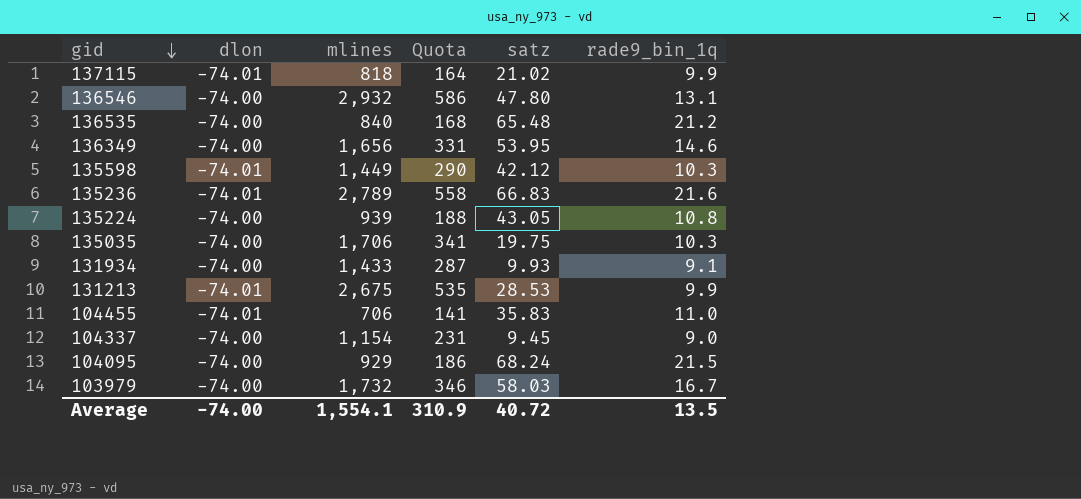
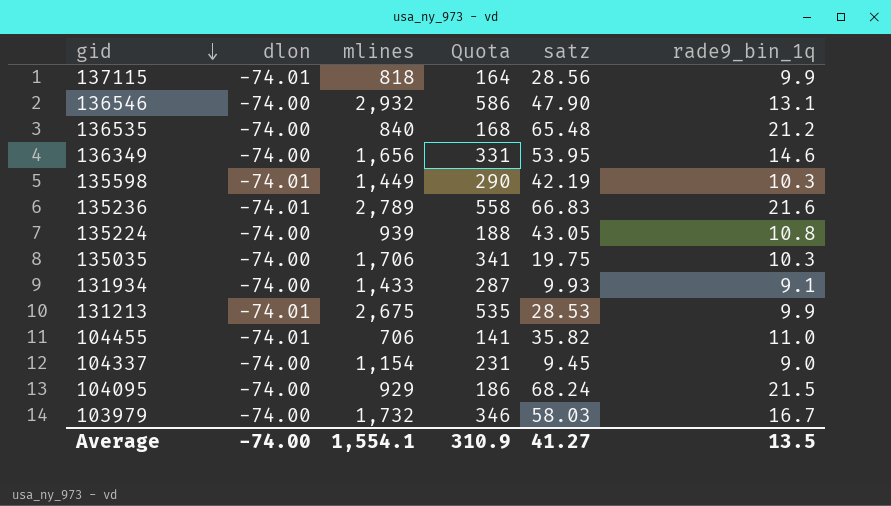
137115 | satz: 21.02 -> 28.56
136546 | satz: 47.80 -> 47.90
135598 | satz: 42.12 -> 42.19
104455 | satz: 35.83 -> 35.82
Average | satz: 40.72 -> 41.27

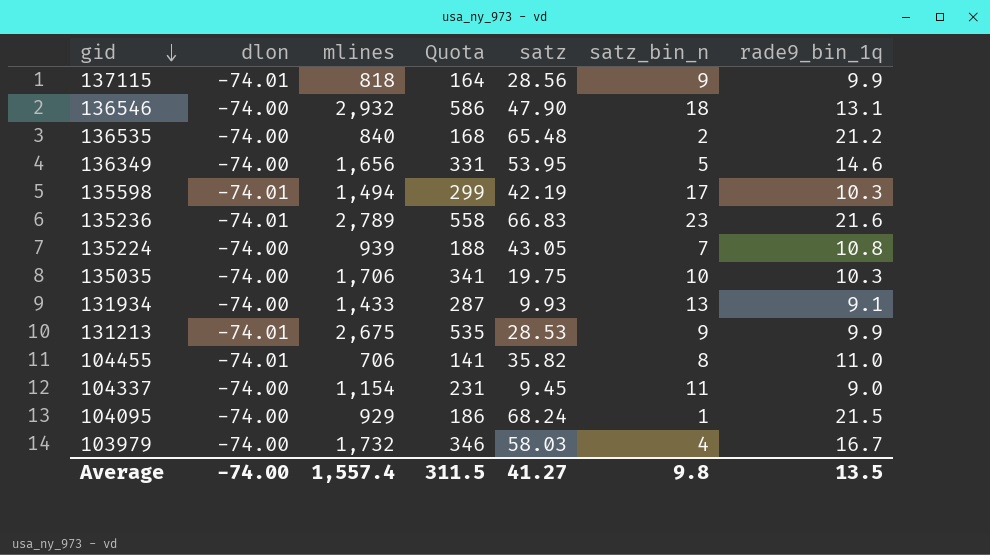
column satz_bin_n | position: none -> 6
135598 | mlines: 1,449 -> 1,494
135598 | Quota: 290 -> 299
Average | mlines: 1,554.1 -> 1,557.4
Average | Quota: 310.9 -> 311.5

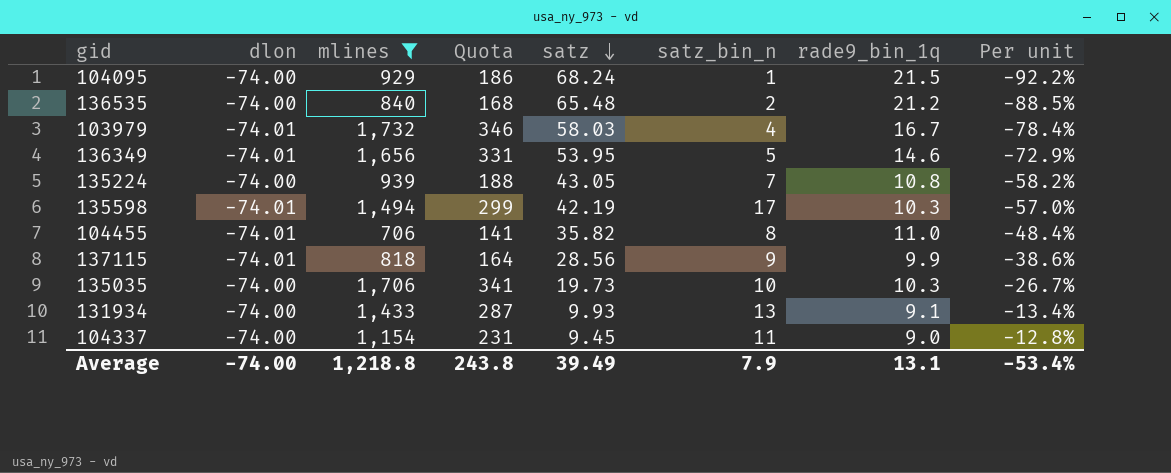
filter: none -> mlines <= 1,732
row order: gid descending -> satz descending
column Per unit | formula: none -> [satz] / [dlon]
103979 | dlon: -74.00 -> -74.01
136349 | dlon: -74.00 -> -74.01
135035 | satz: 19.75 -> 19.73
Average | mlines: 1,557.4 -> 1,218.8
Average | Quota: 311.5 -> 243.8
Average | satz: 41.27 -> 39.49
Average | satz_bin_n: 9.8 -> 7.9
Average | rade9_bin_1q: 13.5 -> 13.1

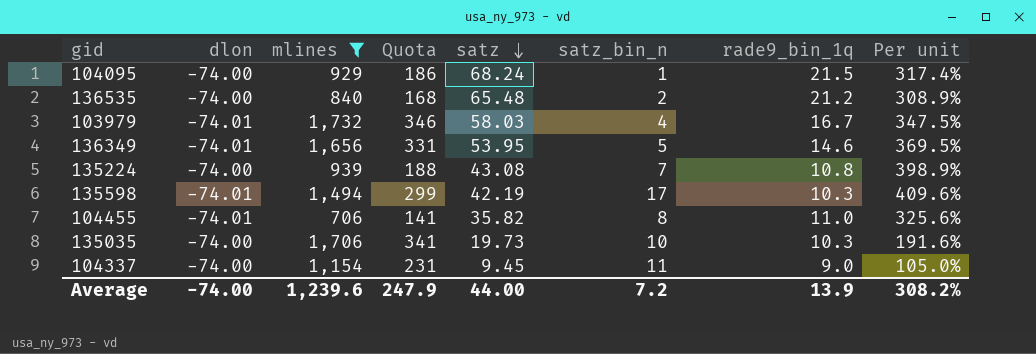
column Per unit | formula: [satz] / [dlon] -> [satz] / [rade9_bin_1q]
row 137115: -74.01 | 818 | 164 | 28.56 | 9 | 9.9 | -38.6% -> none
row 131934: -74.00 | 1,433 | 287 | 9.93 | 13 | 9.1 | -13.4% -> none
135224 | satz: 43.05 -> 43.08
Average | mlines: 1,218.8 -> 1,239.6
Average | Quota: 243.8 -> 247.9
Average | satz: 39.49 -> 44.00
Average | satz_bin_n: 7.9 -> 7.2
Average | rade9_bin_1q: 13.1 -> 13.9
Average | Per unit: -53.4% -> 308.2%

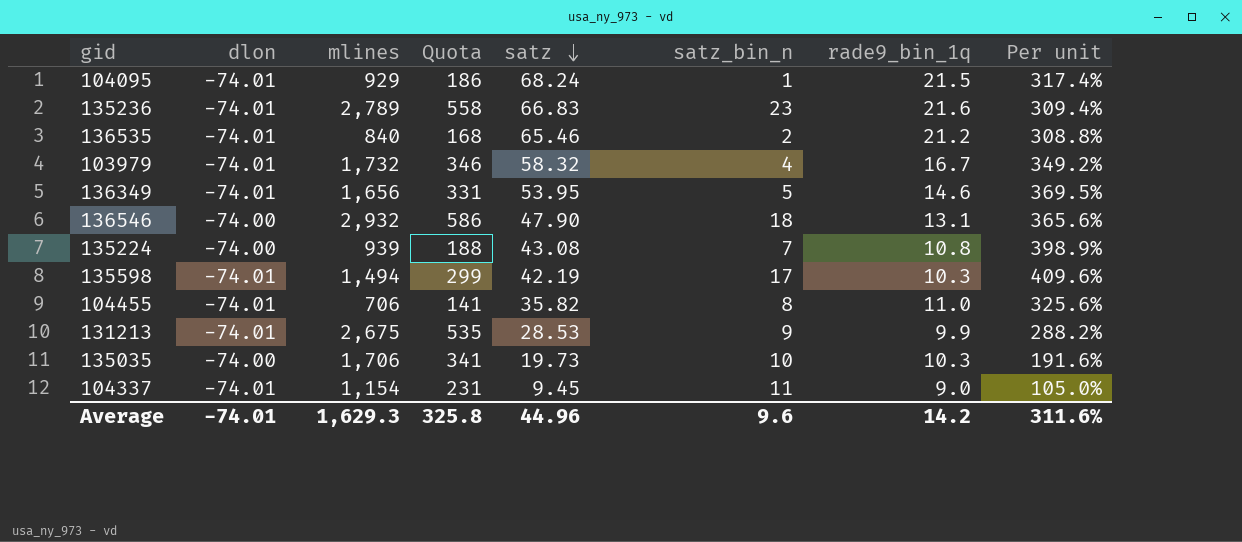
filter: mlines <= 1,732 -> none
104095 | dlon: -74.00 -> -74.01
136535 | dlon: -74.00 -> -74.01
136535 | satz: 65.48 -> 65.46
136535 | Per unit: 308.9% -> 308.8%
103979 | satz: 58.03 -> 58.32
103979 | Per unit: 347.5% -> 349.2%
104337 | dlon: -74.00 -> -74.01
Average | dlon: -74.00 -> -74.01
Average | mlines: 1,239.6 -> 1,629.3
Average | Quota: 247.9 -> 325.8
Average | satz: 44.00 -> 44.96
Average | satz_bin_n: 7.2 -> 9.6
Average | rade9_bin_1q: 13.9 -> 14.2
Average | Per unit: 308.2% -> 311.6%

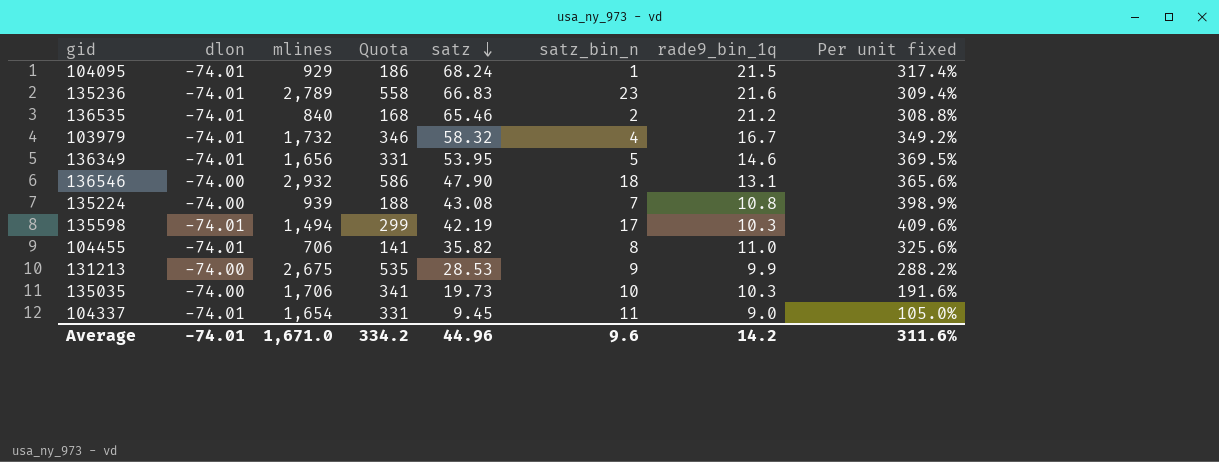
column name: Per unit -> Per unit fixed
131213 | dlon: -74.01 -> -74.00
104337 | mlines: 1,154 -> 1,654
104337 | Quota: 231 -> 331
Average | mlines: 1,629.3 -> 1,671.0
Average | Quota: 325.8 -> 334.2

